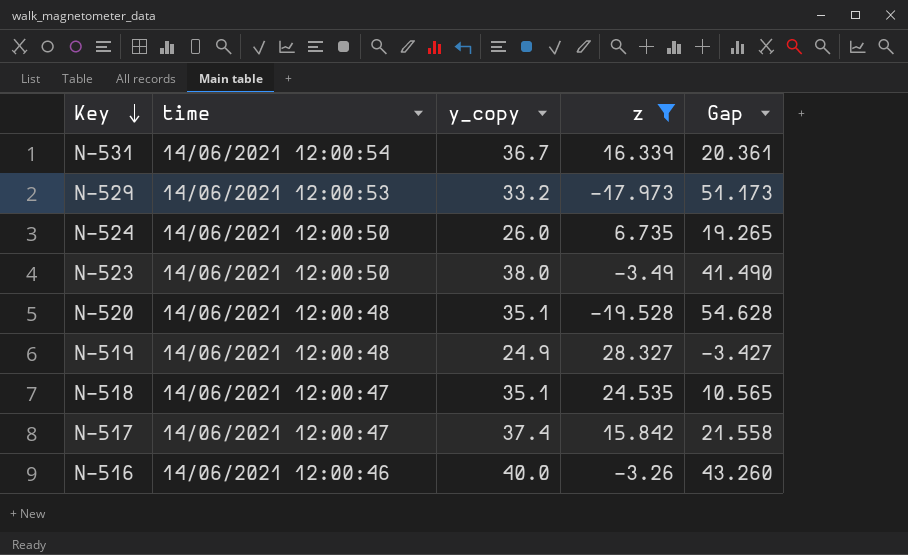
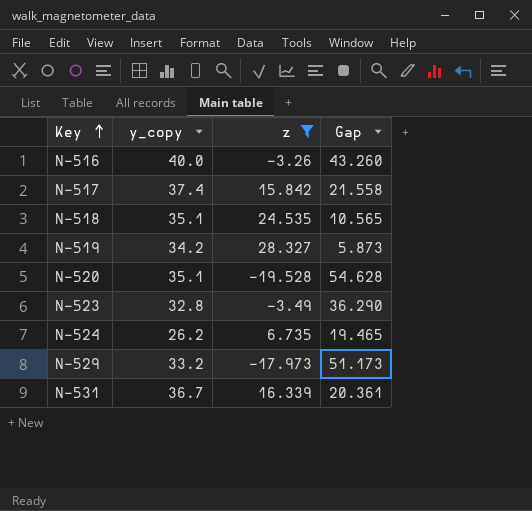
row order: Key descending -> Key ascending
column time | position: 2 -> none
N-519 | y_copy: 24.9 -> 34.2
N-519 | Gap: -3.427 -> 5.873
N-523 | y_copy: 38.0 -> 32.8
N-523 | Gap: 41.490 -> 36.290
N-524 | y_copy: 26.0 -> 26.2
N-524 | Gap: 19.265 -> 19.465

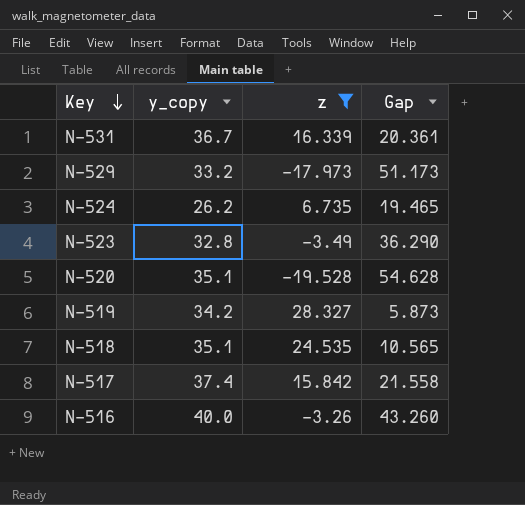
row order: Key ascending -> Key descending

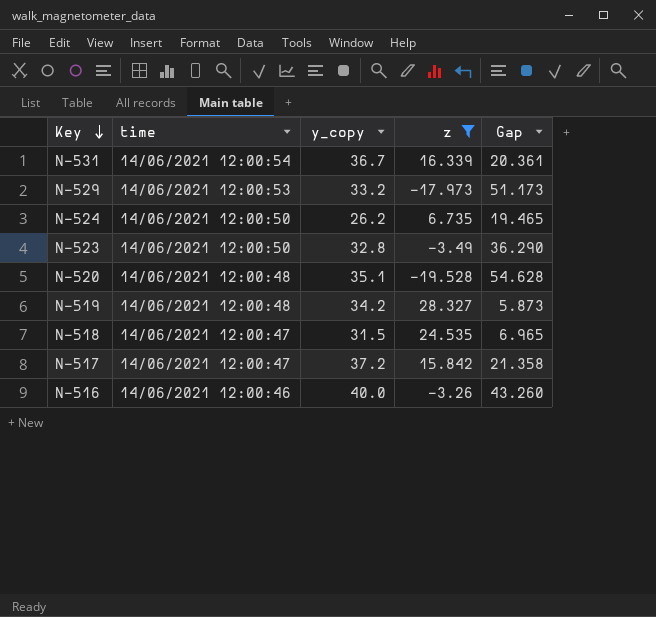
column time | position: none -> 2
N-518 | y_copy: 35.1 -> 31.5
N-518 | Gap: 10.565 -> 6.965
N-517 | y_copy: 37.4 -> 37.2
N-517 | Gap: 21.558 -> 21.358

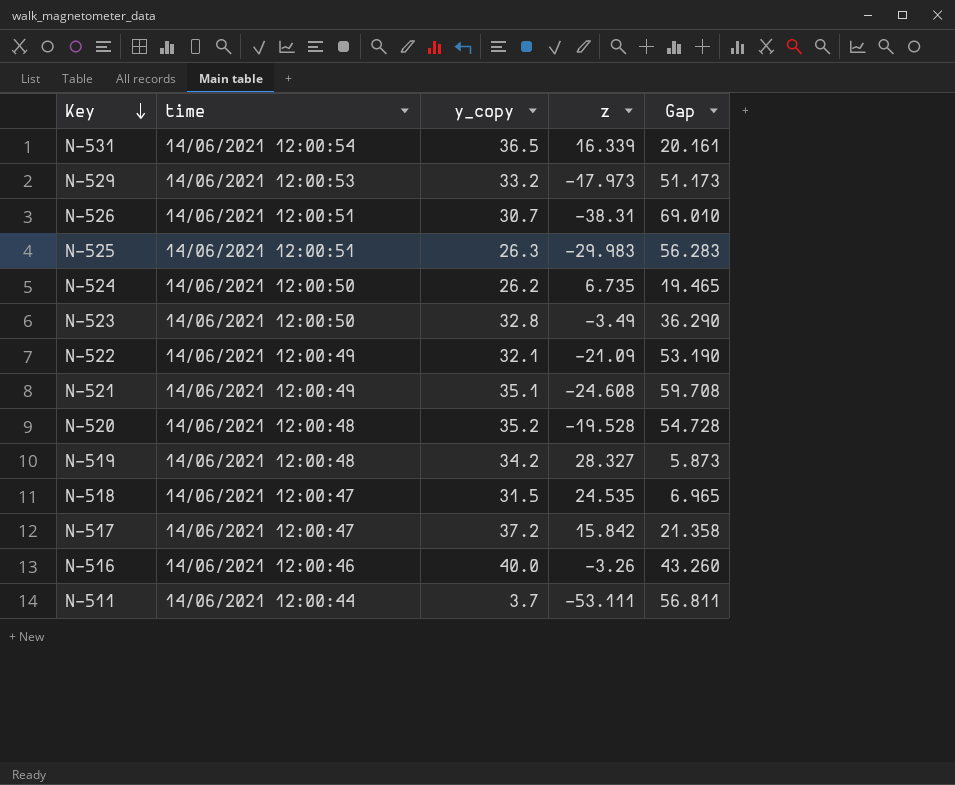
filter: z >= -19.528 -> none
N-531 | y_copy: 36.7 -> 36.5
N-531 | Gap: 20.361 -> 20.161
N-520 | y_copy: 35.1 -> 35.2
N-520 | Gap: 54.628 -> 54.728

